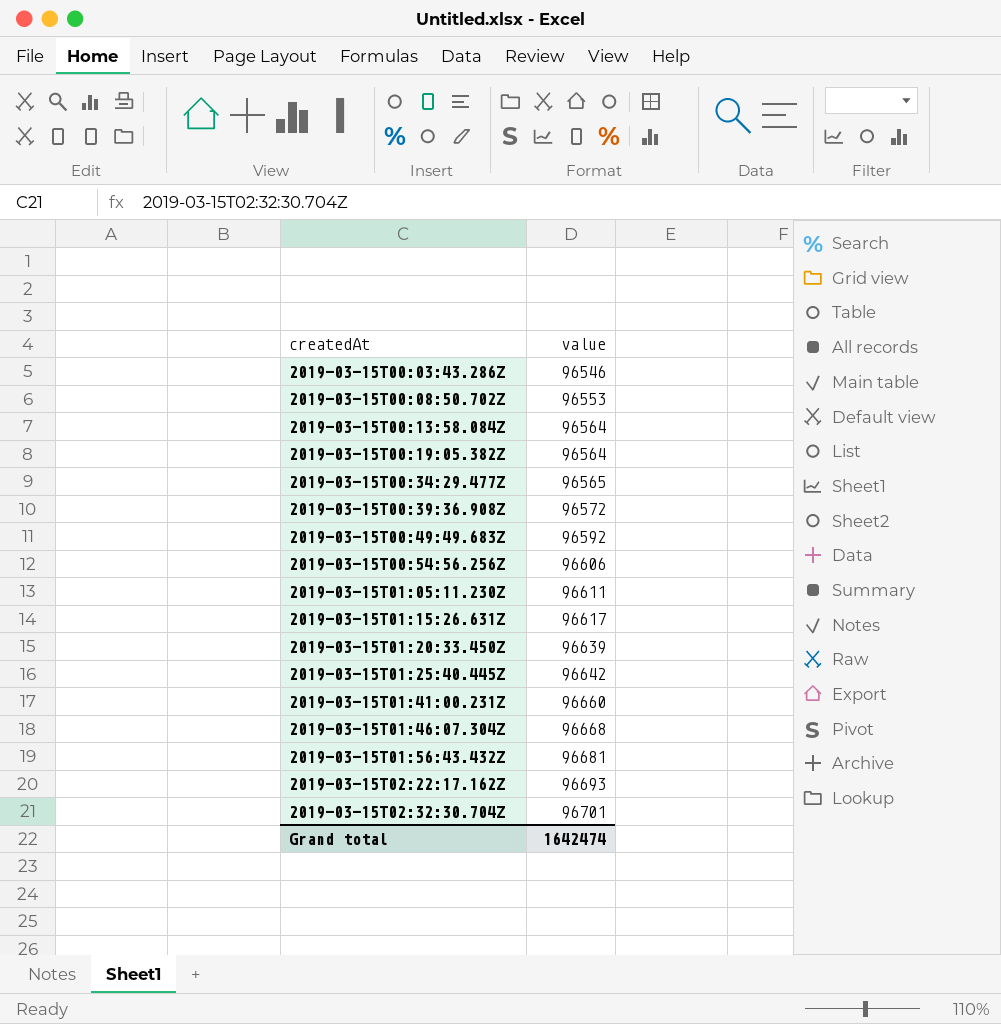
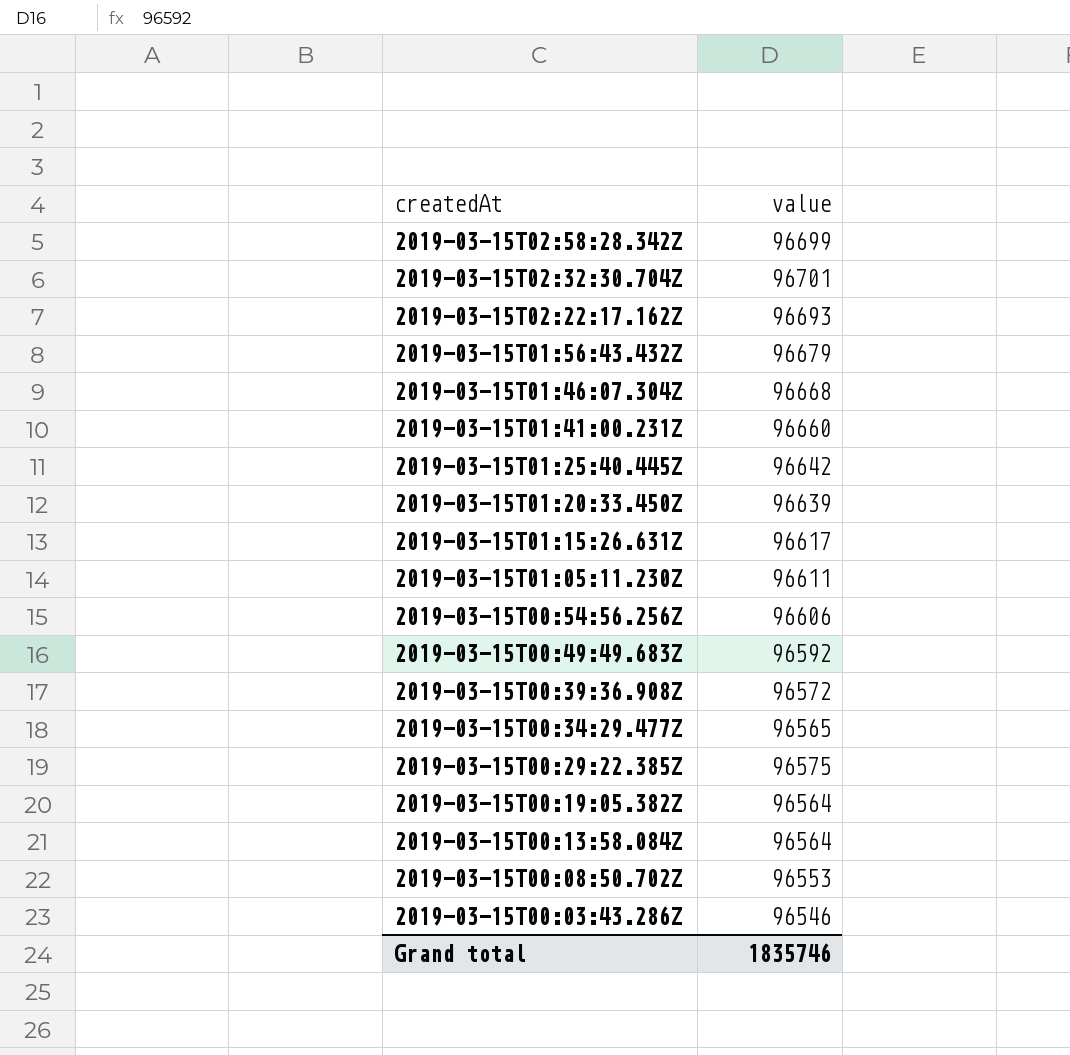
row order: createdAt ascending -> createdAt descending
row 2019-03-15T02:58:28.342Z: none -> 96699
2019-03-15T01:56:43.432Z | value: 96681 -> 96679
row 2019-03-15T00:29:22.385Z: none -> 96575
Grand total | value: 1642474 -> 1835746

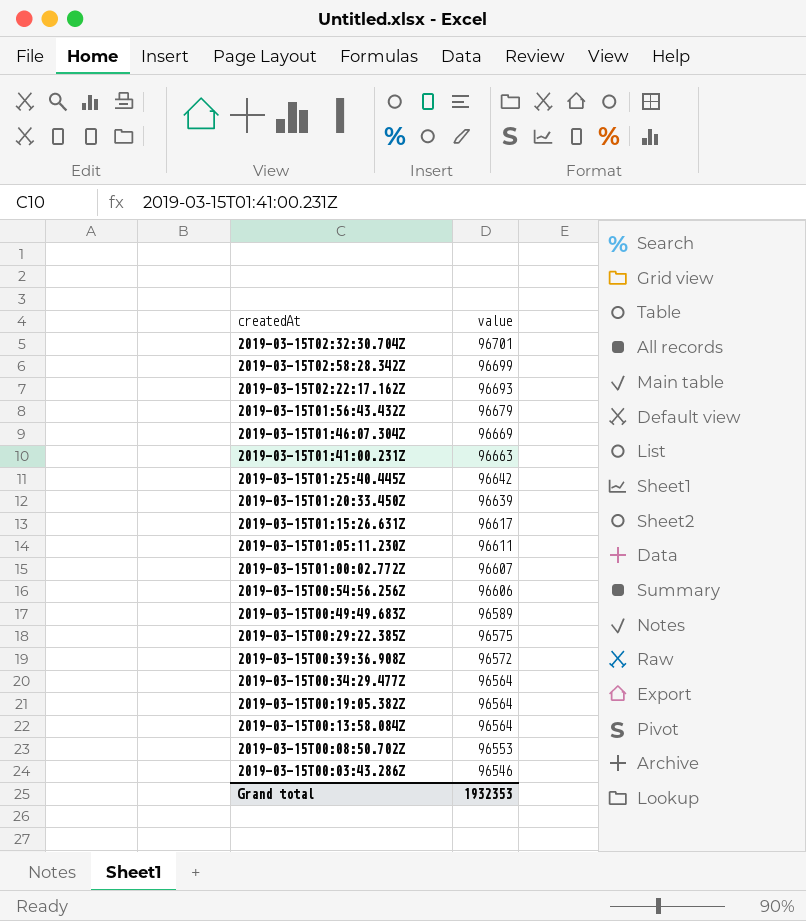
row order: createdAt descending -> value descending
2019-03-15T01:46:07.304Z | value: 96668 -> 96669
2019-03-15T01:41:00.231Z | value: 96660 -> 96663
row 2019-03-15T01:00:02.772Z: none -> 96607
2019-03-15T00:49:49.683Z | value: 96592 -> 96589
2019-03-15T00:34:29.477Z | value: 96565 -> 96564
Grand total | value: 1835746 -> 1932353

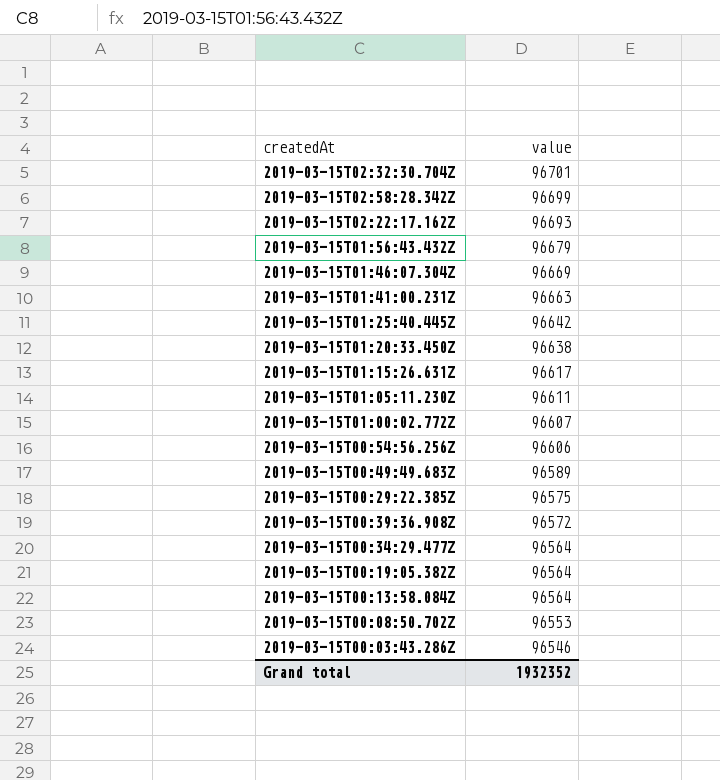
2019-03-15T01:20:33.450Z | value: 96639 -> 96638
Grand total | value: 1932353 -> 1932352

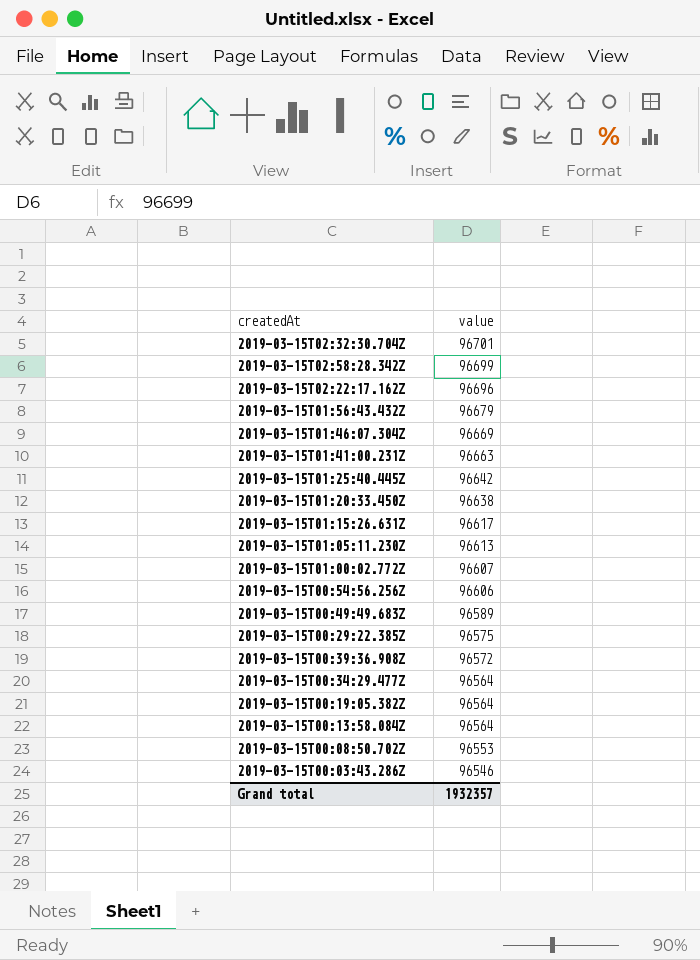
2019-03-15T02:22:17.162Z | value: 96693 -> 96696
2019-03-15T01:05:11.230Z | value: 96611 -> 96613
Grand total | value: 1932352 -> 1932357

